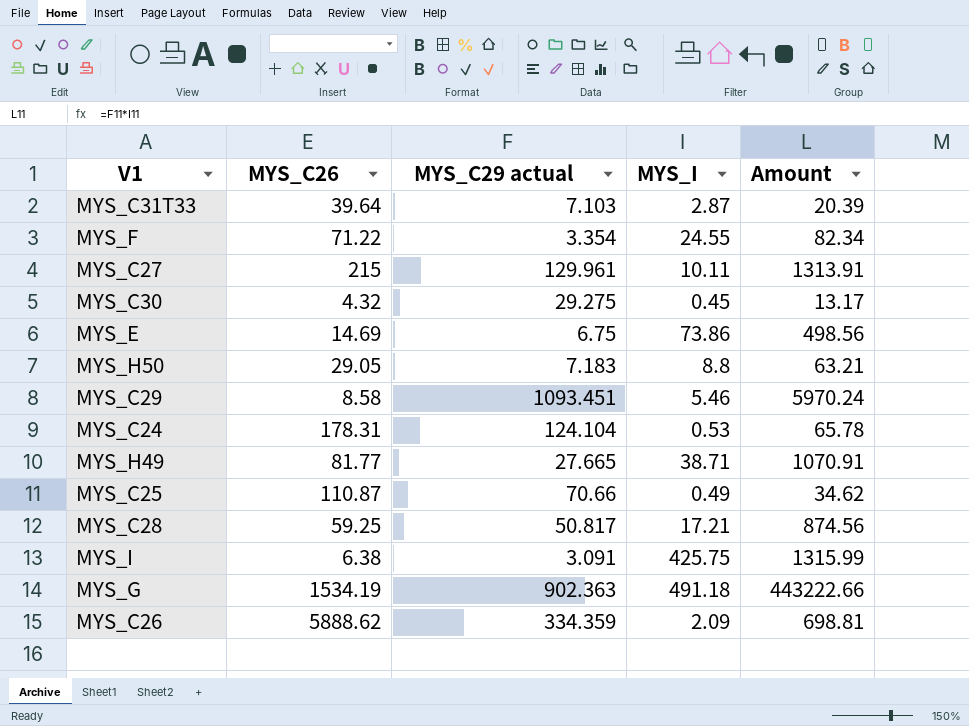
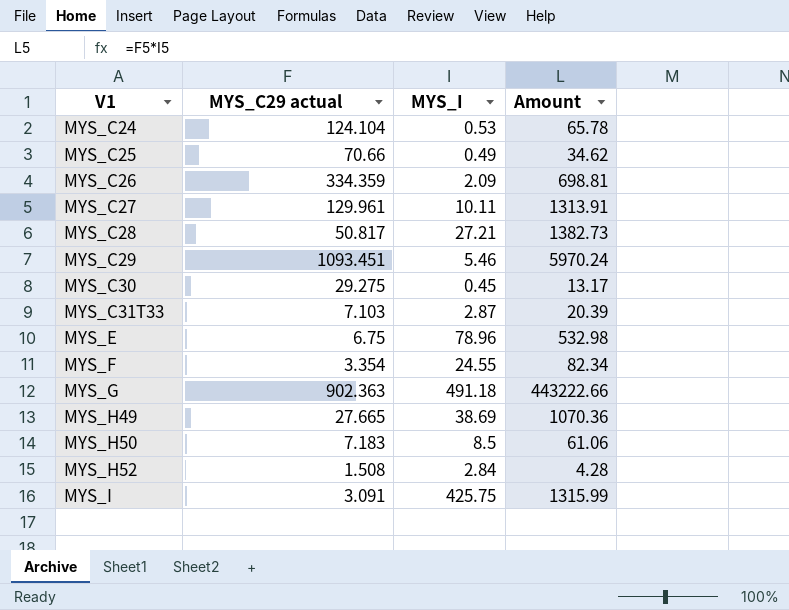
row order: none -> V1 ascending
column MYS_C26 | position: 2 -> none
MYS_C28 | MYS_I: 17.21 -> 27.21
MYS_C28 | Amount: 874.56 -> 1382.73
MYS_E | MYS_I: 73.86 -> 78.96
MYS_E | Amount: 498.56 -> 532.98
MYS_H49 | MYS_I: 38.71 -> 38.69
MYS_H49 | Amount: 1070.91 -> 1070.36
MYS_H50 | MYS_I: 8.8 -> 8.5
MYS_H50 | Amount: 63.21 -> 61.06
row MYS_H52: none -> 1.508 | 2.84 | 4.28

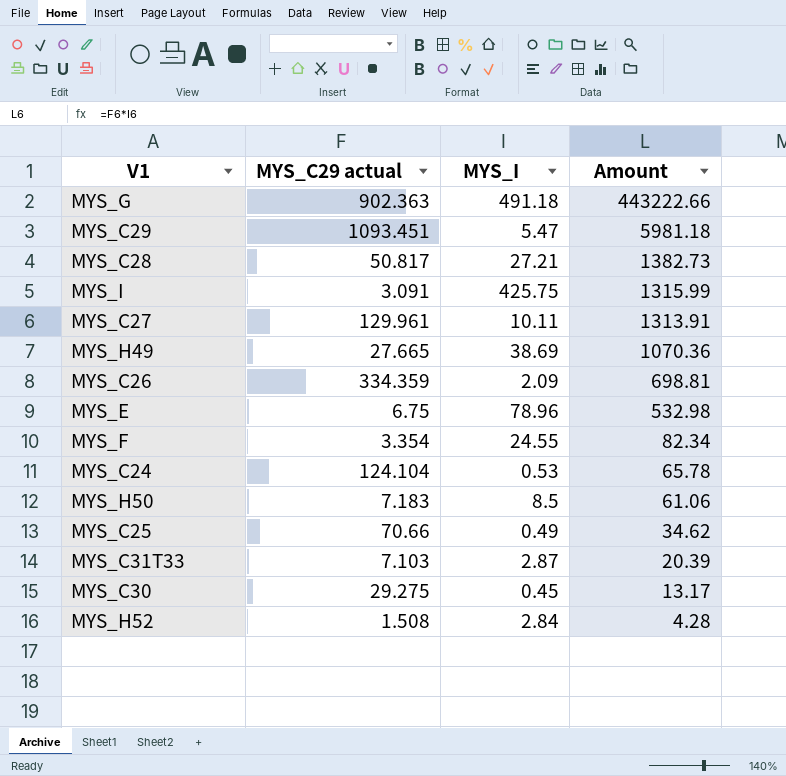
row order: V1 ascending -> Amount descending
MYS_C29 | MYS_I: 5.46 -> 5.47
MYS_C29 | Amount: 5970.24 -> 5981.18

